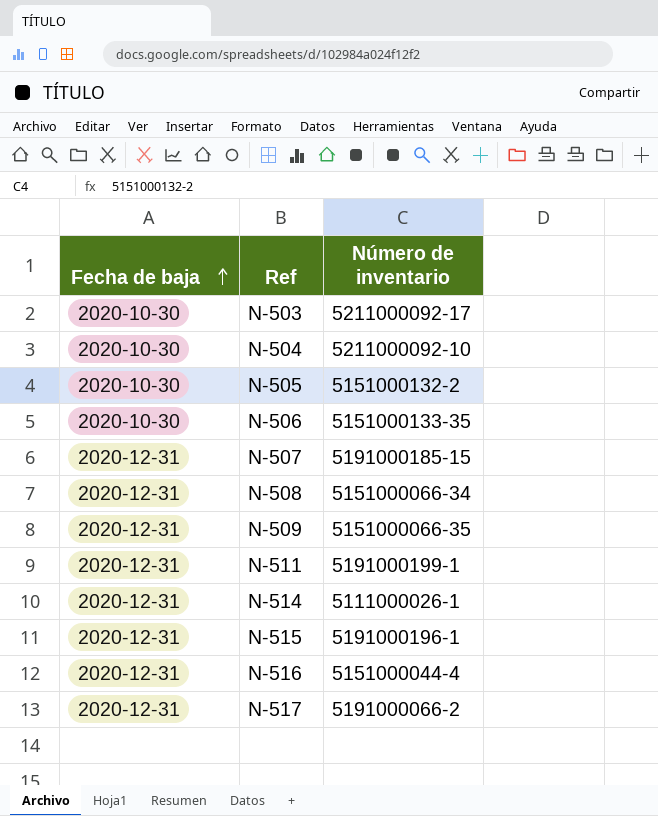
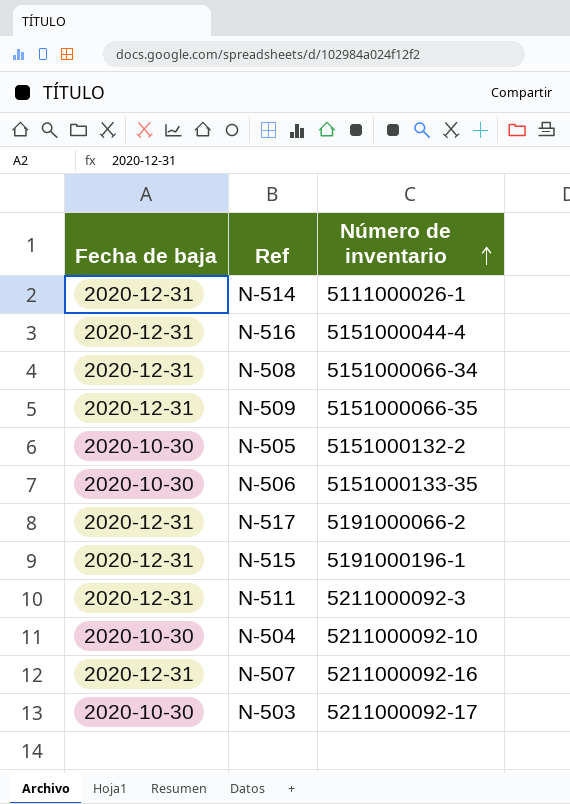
row order: Fecha de baja ascending -> Número de inventario ascending
N-511 | Número de inventario: 5191000199-1 -> 5211000092-3
N-507 | Número de inventario: 5191000185-15 -> 5211000092-16

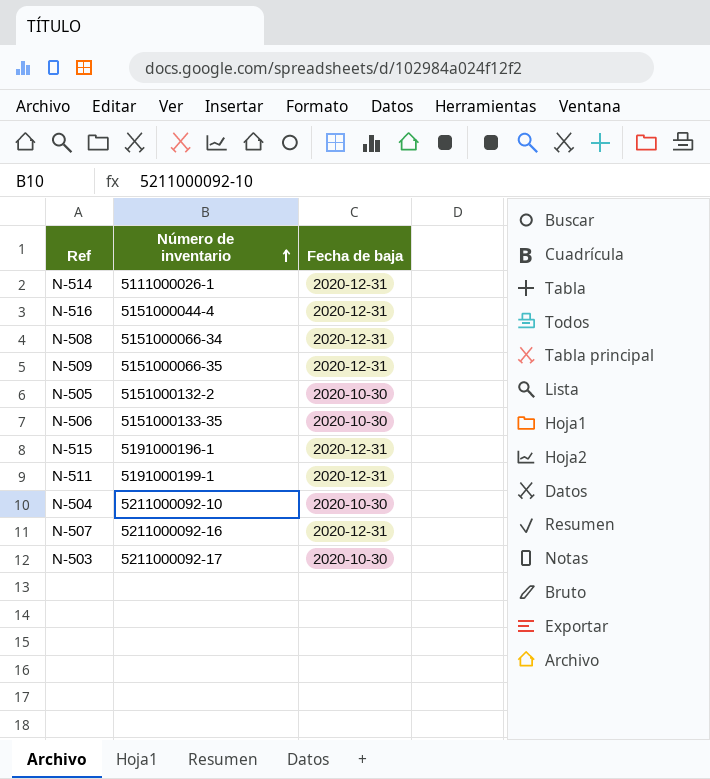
column Fecha de baja | position: 1 -> 3
row N-517: 2020-12-31 | 5191000066-2 -> none
N-511 | Número de inventario: 5211000092-3 -> 5191000199-1

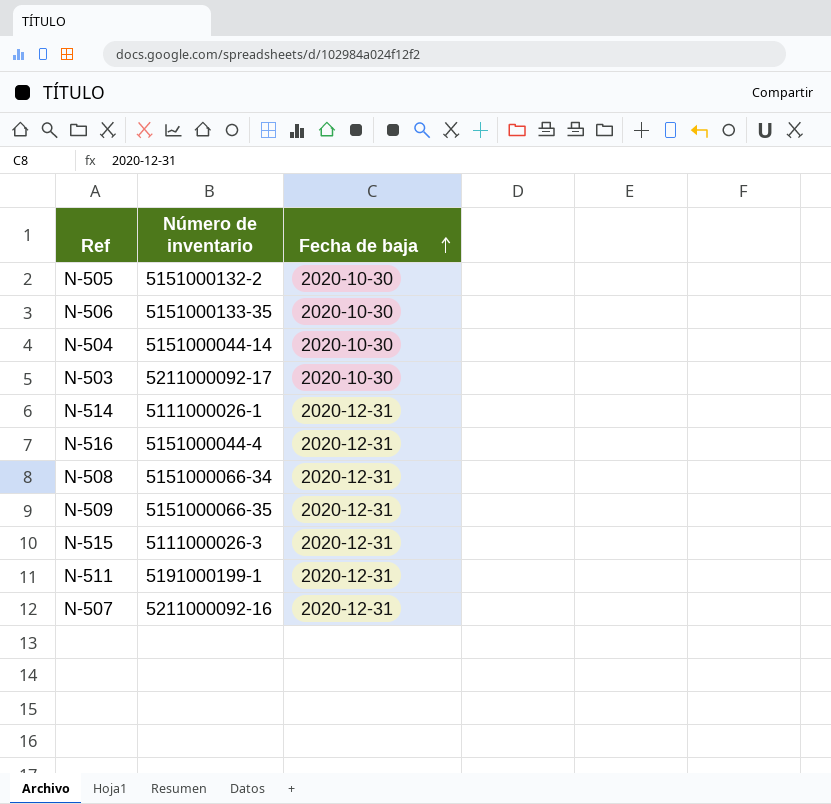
row order: Número de inventario ascending -> Fecha de baja ascending
N-504 | Número de inventario: 5211000092-10 -> 5151000044-14
N-515 | Número de inventario: 5191000196-1 -> 5111000026-3

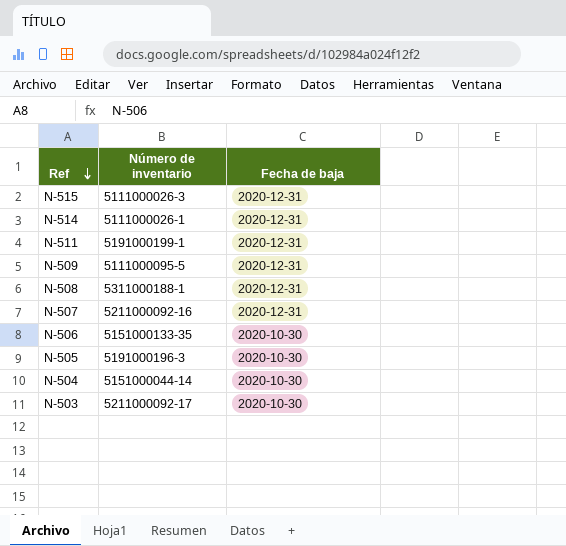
row order: Fecha de baja ascending -> Ref descending
row N-516: 5151000044-4 | 2020-12-31 -> none
N-509 | Número de inventario: 5151000066-35 -> 5111000095-5
N-508 | Número de inventario: 5151000066-34 -> 5311000188-1
N-505 | Número de inventario: 5151000132-2 -> 5191000196-3

